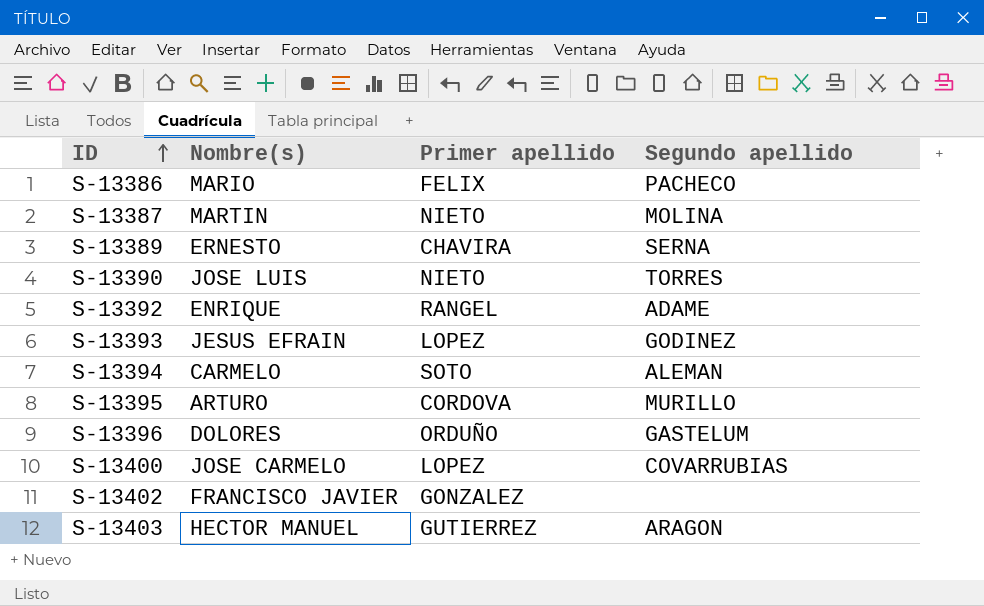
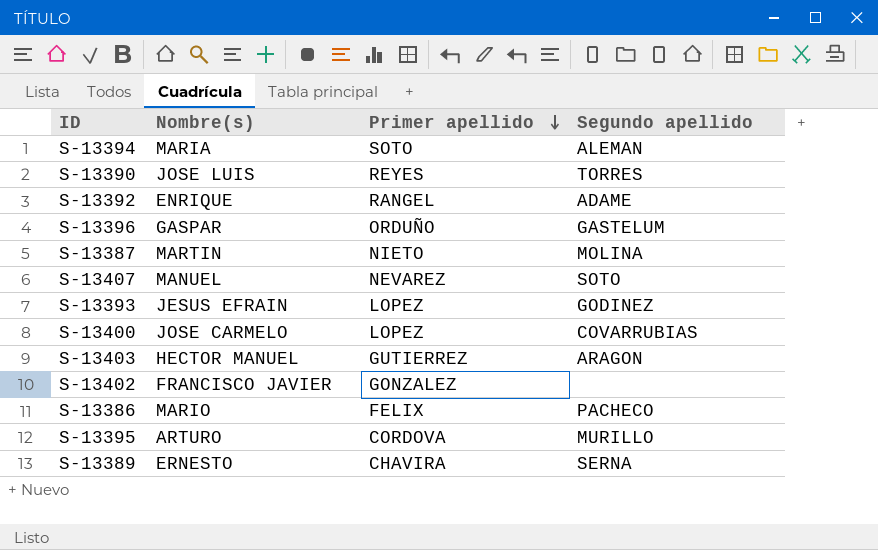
row order: ID ascending -> Primer apellido descending
S-13394 | Nombre(s): CARMELO -> MARIA
S-13390 | Primer apellido: NIETO -> REYES
S-13396 | Nombre(s): DOLORES -> GASPAR
row S-13407: none -> MANUEL | NEVAREZ | SOTO

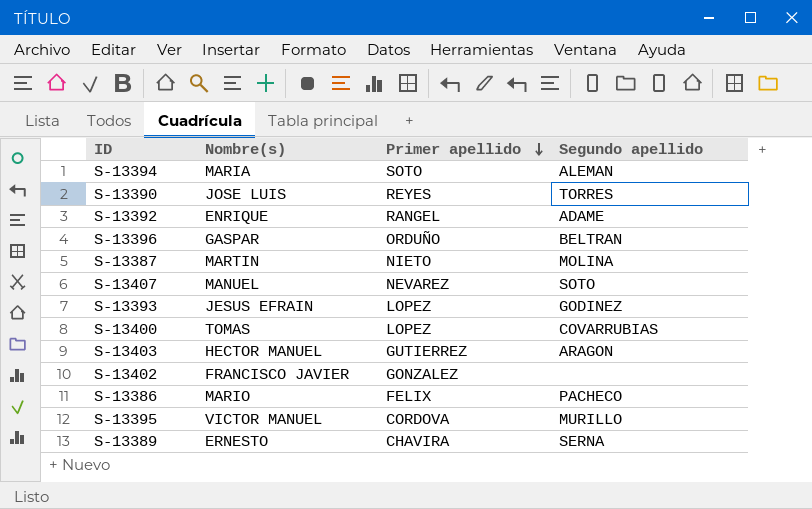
S-13396 | Segundo apellido: GASTELUM -> BELTRAN
S-13400 | Nombre(s): JOSE CARMELO -> TOMAS
S-13395 | Nombre(s): ARTURO -> VICTOR MANUEL

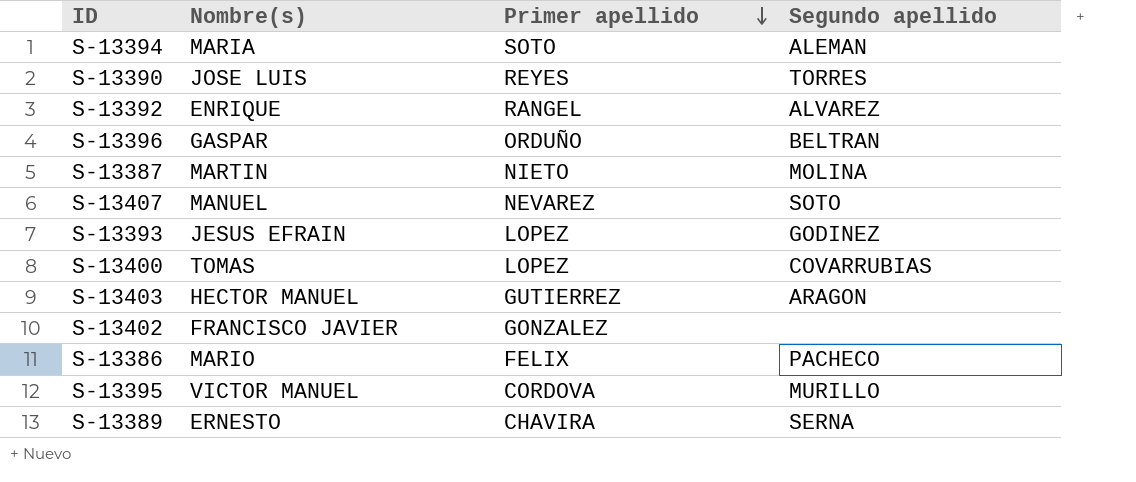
S-13392 | Segundo apellido: ADAME -> ALVAREZ

